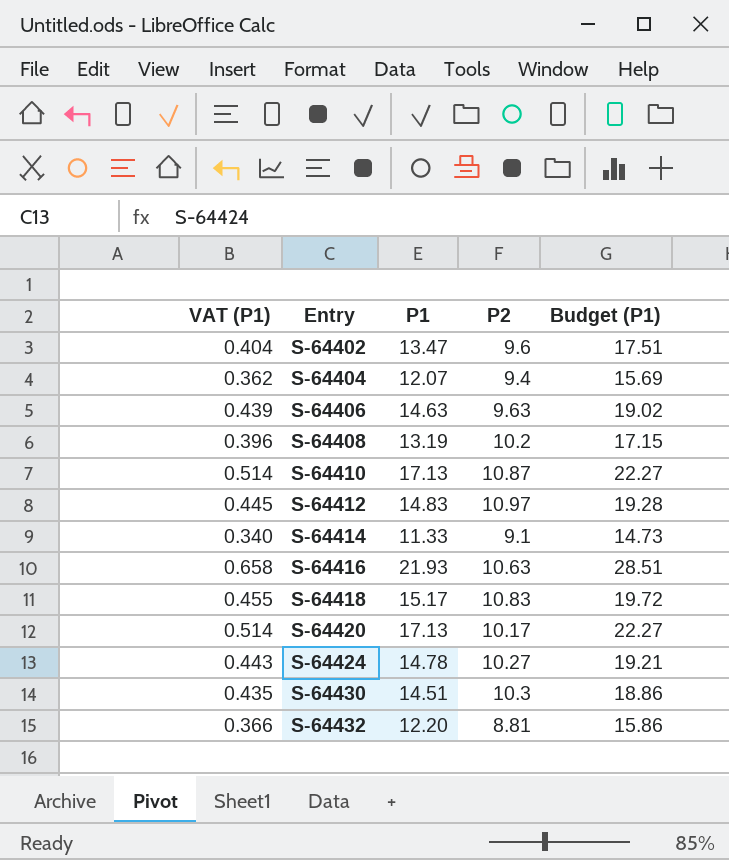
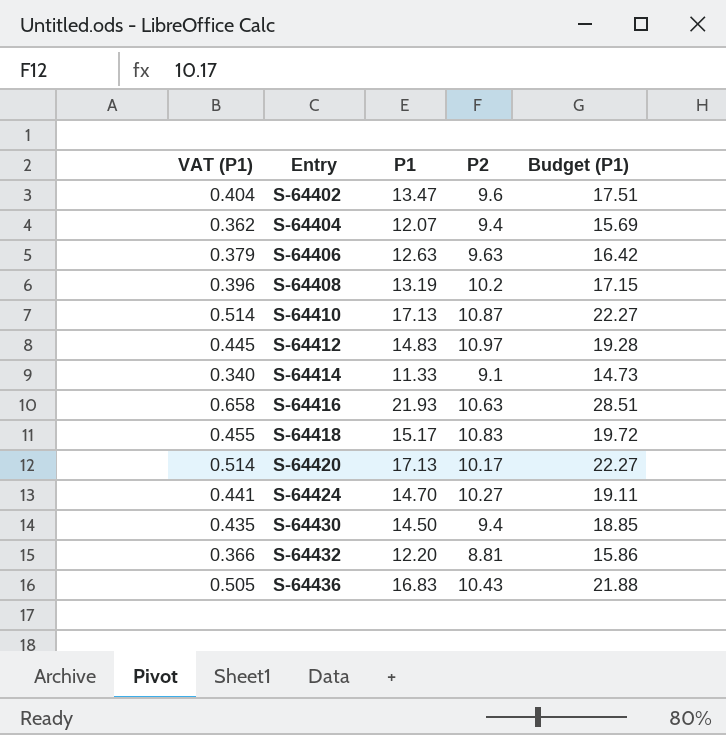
S-64406 | VAT (P1): 0.439 -> 0.379
S-64406 | P1: 14.63 -> 12.63
S-64406 | Budget (P1): 19.02 -> 16.42
S-64424 | VAT (P1): 0.443 -> 0.441
S-64424 | P1: 14.78 -> 14.70
S-64424 | Budget (P1): 19.21 -> 19.11
S-64430 | P1: 14.51 -> 14.50
S-64430 | P2: 10.3 -> 9.4
S-64430 | Budget (P1): 18.86 -> 18.85
row S-64436: none -> 0.505 | 16.83 | 10.43 | 21.88

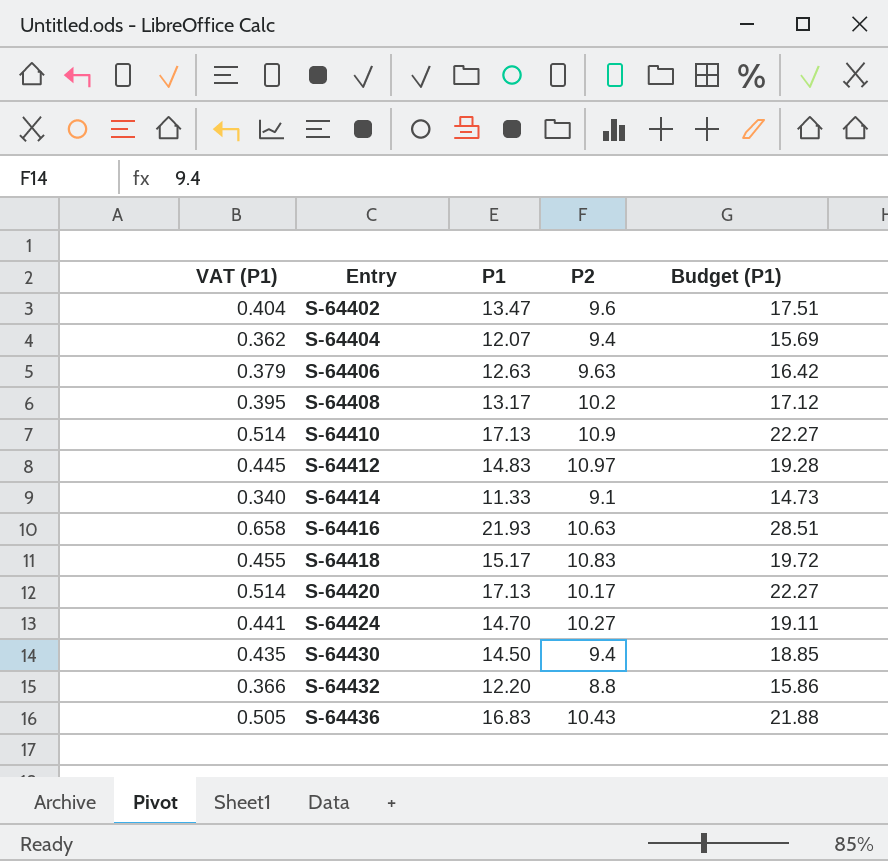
S-64408 | VAT (P1): 0.396 -> 0.395
S-64408 | P1: 13.19 -> 13.17
S-64408 | Budget (P1): 17.15 -> 17.12
S-64410 | P2: 10.87 -> 10.9
S-64432 | P2: 8.81 -> 8.8

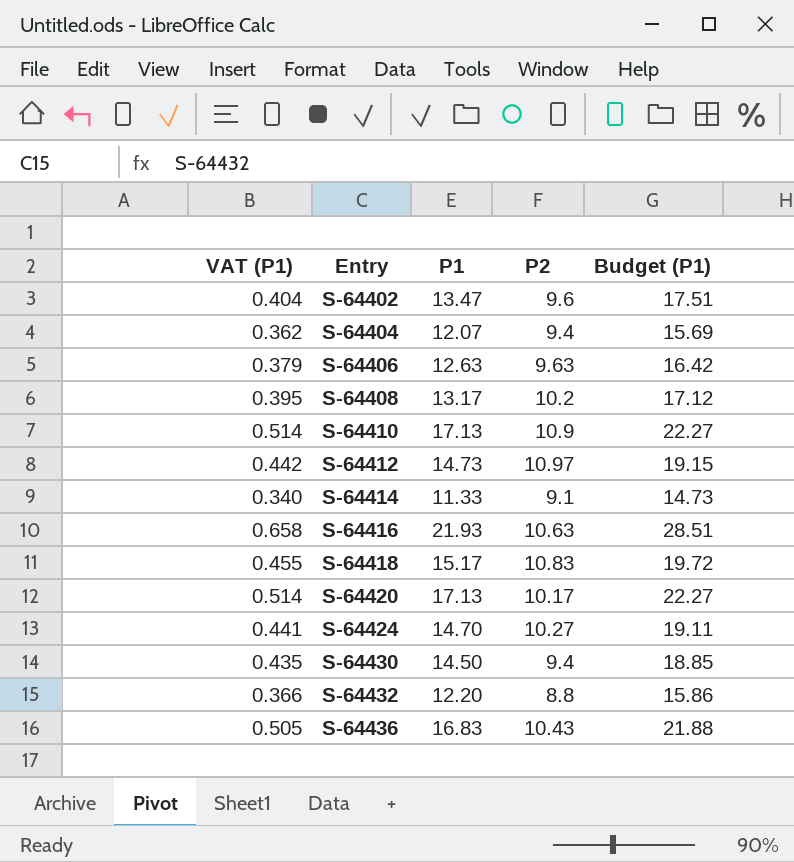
S-64412 | VAT (P1): 0.445 -> 0.442
S-64412 | P1: 14.83 -> 14.73
S-64412 | Budget (P1): 19.28 -> 19.15

